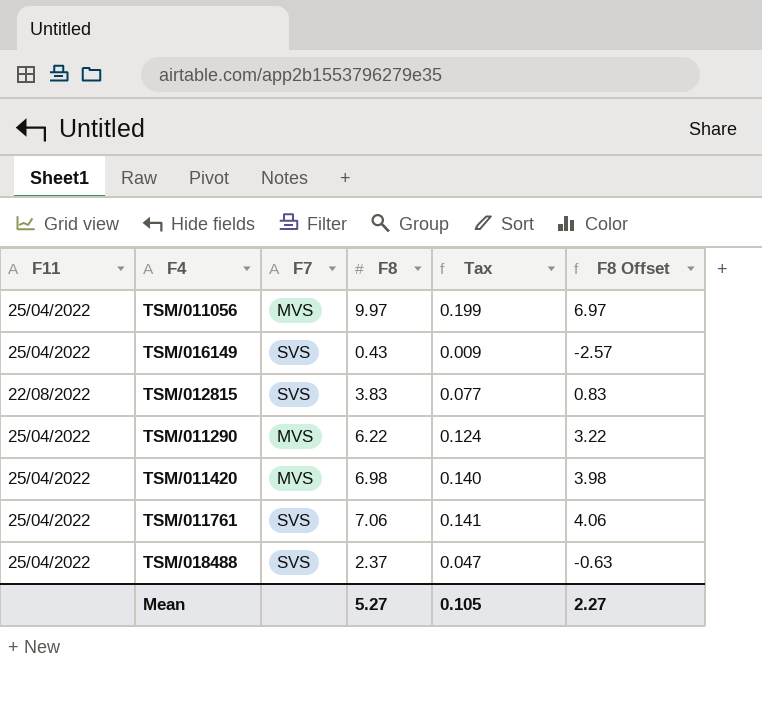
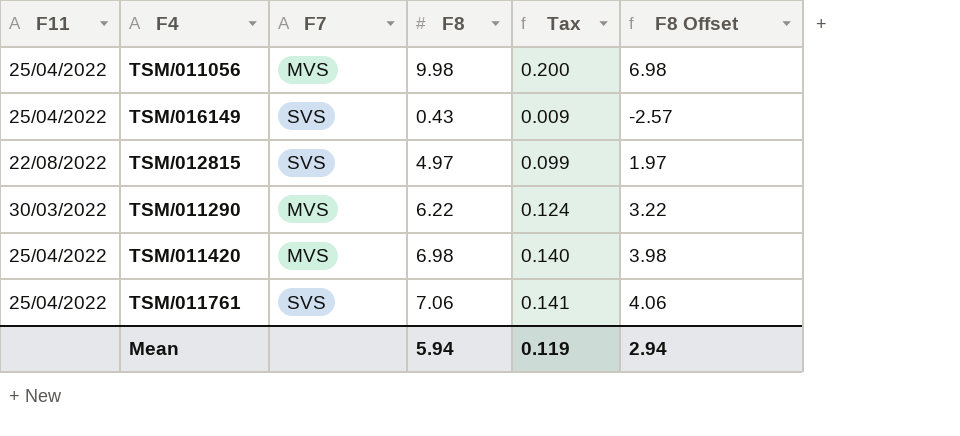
row TSM/018488: 25/04/2022 | SVS | 2.37 | 0.047 | -0.63 -> none
TSM/011056 | F8: 9.97 -> 9.98
TSM/011056 | Tax: 0.199 -> 0.200
TSM/011056 | F8 Offset: 6.97 -> 6.98
TSM/012815 | F8: 3.83 -> 4.97
TSM/012815 | Tax: 0.077 -> 0.099
TSM/012815 | F8 Offset: 0.83 -> 1.97
TSM/011290 | F11: 25/04/2022 -> 30/03/2022
Mean | F8: 5.27 -> 5.94
Mean | Tax: 0.105 -> 0.119
Mean | F8 Offset: 2.27 -> 2.94

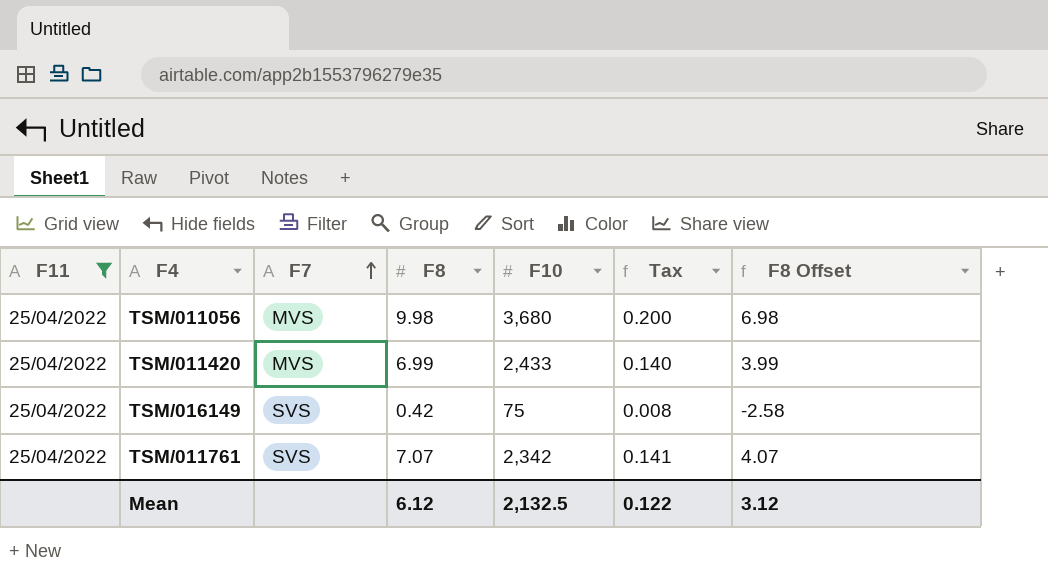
filter: none -> F11 = 25/04/2022
row order: none -> F7 ascending
column F10 | position: none -> 5
TSM/011420 | F8: 6.98 -> 6.99
TSM/011420 | F8 Offset: 3.98 -> 3.99
TSM/016149 | F8: 0.43 -> 0.42
TSM/016149 | Tax: 0.009 -> 0.008
TSM/016149 | F8 Offset: -2.57 -> -2.58
TSM/011761 | F8: 7.06 -> 7.07
TSM/011761 | F8 Offset: 4.06 -> 4.07
Mean | F8: 5.94 -> 6.12
Mean | Tax: 0.119 -> 0.122
Mean | F8 Offset: 2.94 -> 3.12

